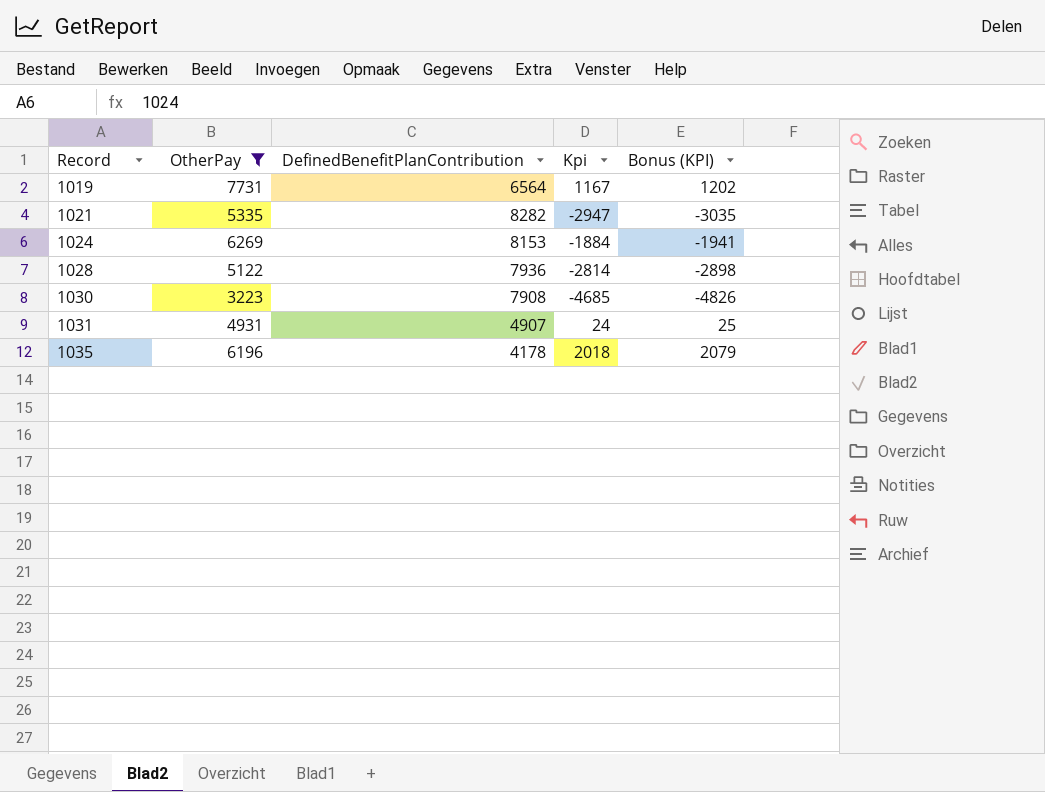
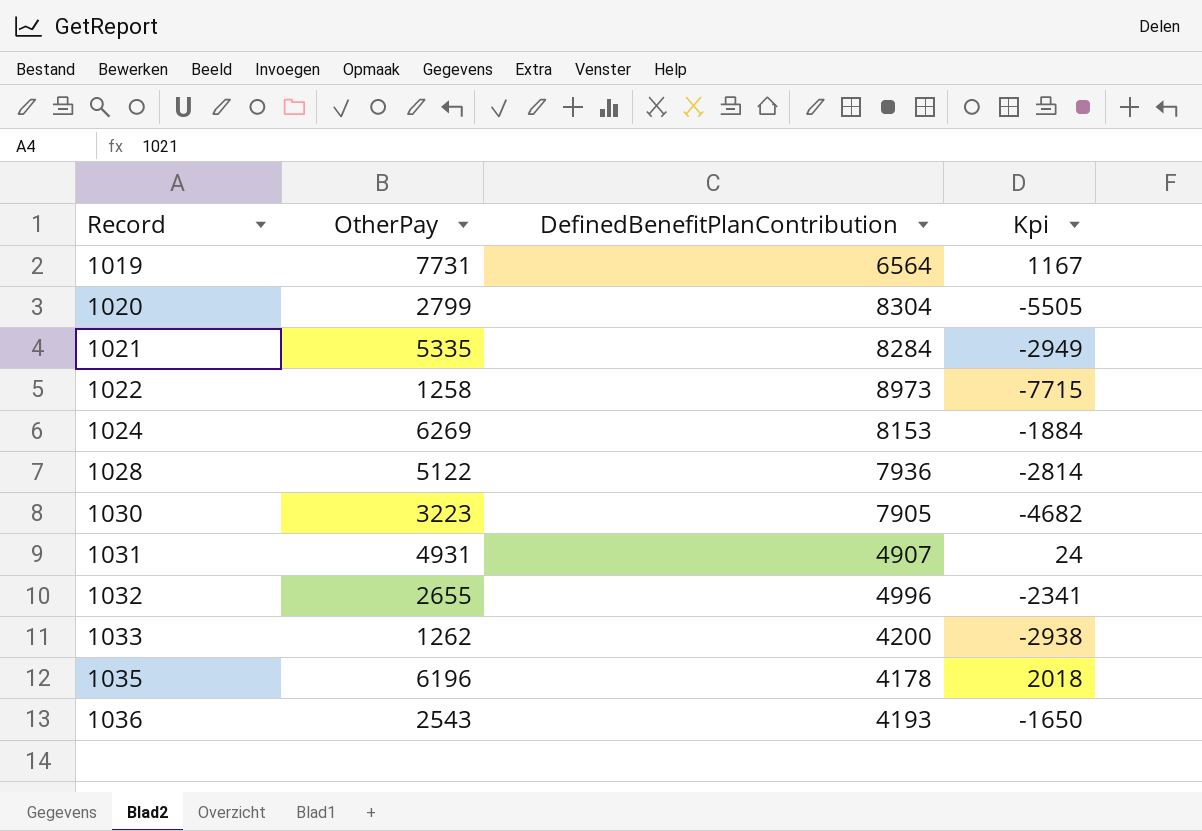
filter: OtherPay >= 3223 -> none
column Bonus (KPI) | formula: [Kpi] * 1.03 -> none
1021 | DefinedBenefitPlanContribution: 8282 -> 8284
1021 | Kpi: -2947 -> -2949
1030 | DefinedBenefitPlanContribution: 7908 -> 7905
1030 | Kpi: -4685 -> -4682

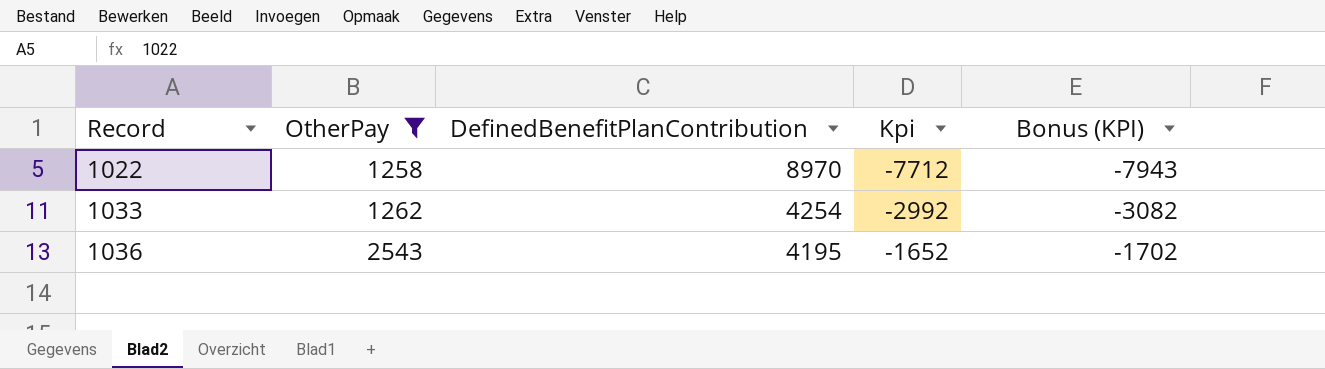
filter: none -> OtherPay <= 2543
column Bonus (KPI) | formula: none -> [Kpi] * 1.03
1022 | DefinedBenefitPlanContribution: 8973 -> 8970
1022 | Kpi: -7715 -> -7712
1033 | DefinedBenefitPlanContribution: 4200 -> 4254
1033 | Kpi: -2938 -> -2992
1036 | DefinedBenefitPlanContribution: 4193 -> 4195
1036 | Kpi: -1650 -> -1652

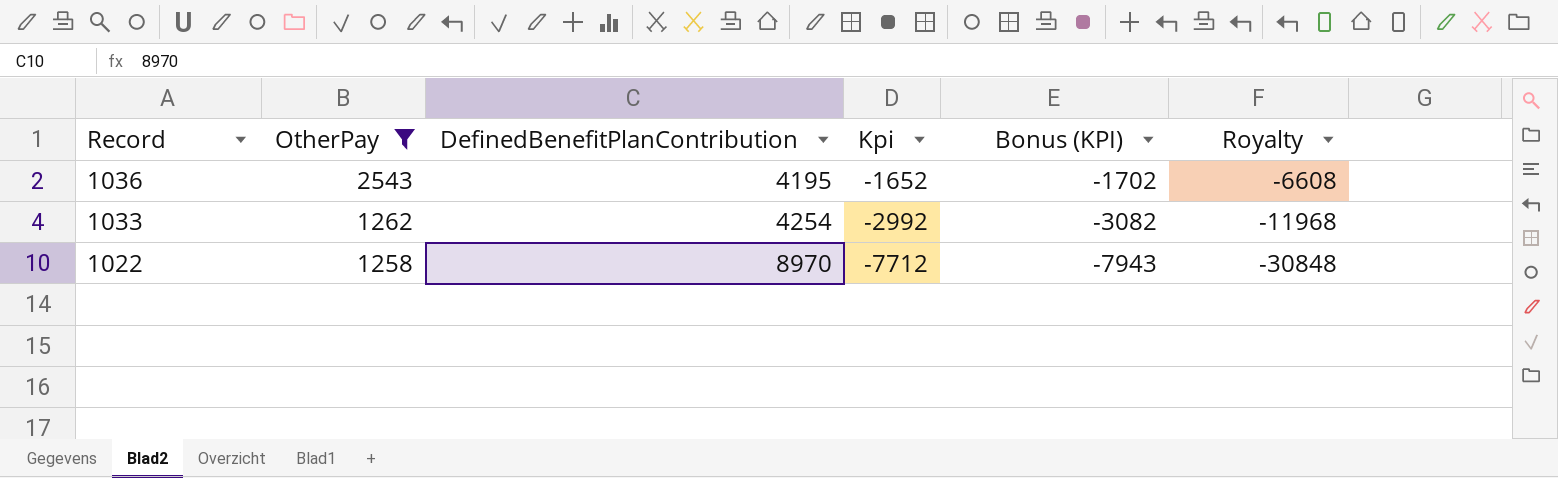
row order: Record ascending -> Record descending
column Royalty | formula: none -> [Kpi] * 4

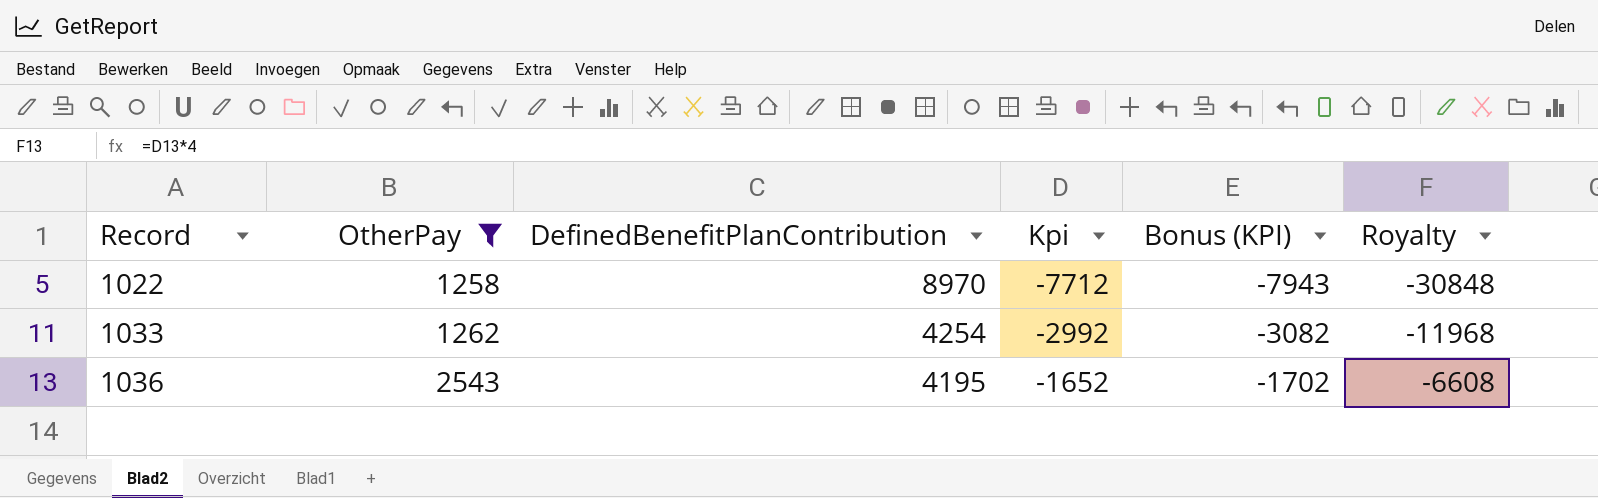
row order: Record descending -> Record ascending

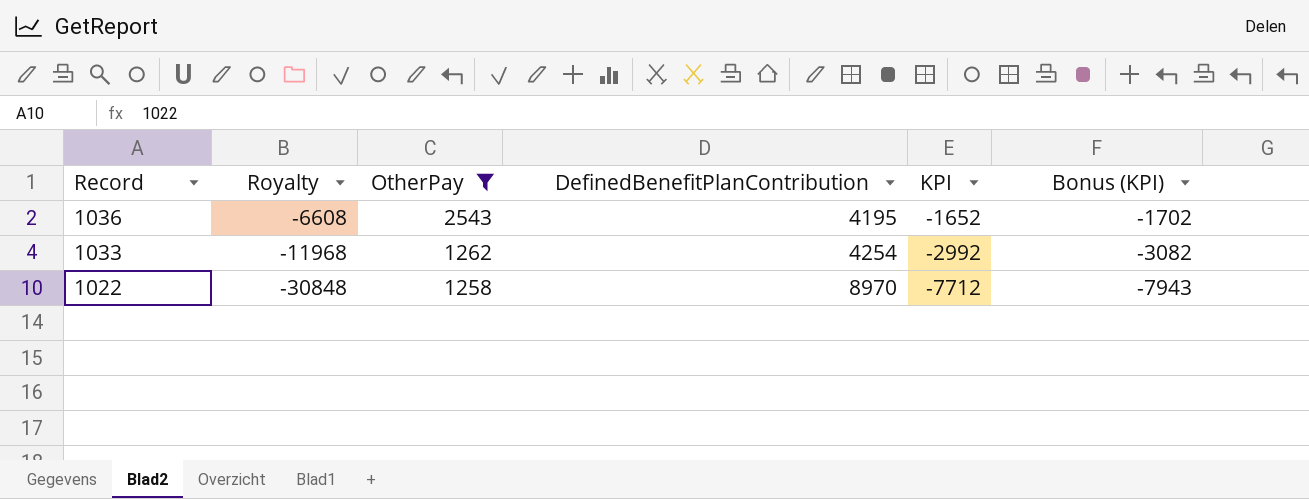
row order: Record ascending -> Record descending
column Royalty | position: 6 -> 2
column name: Kpi -> KPI

